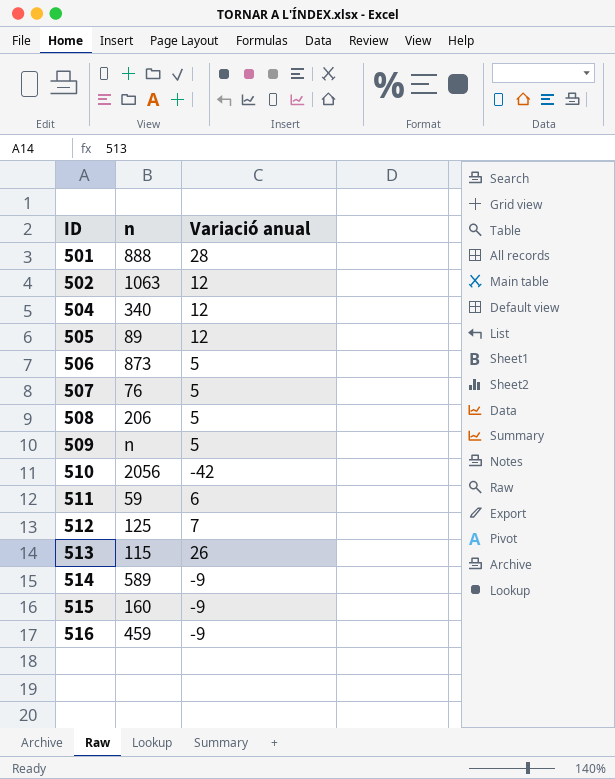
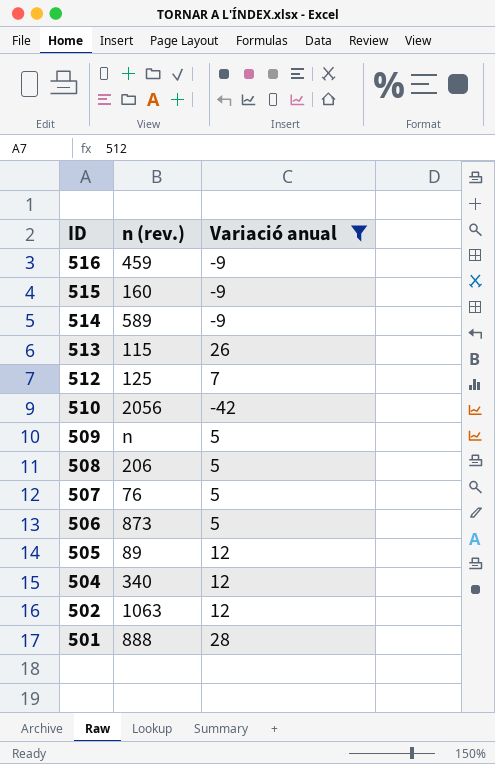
filter: none -> Variació anual != 6
row order: ID ascending -> ID descending
column name: n -> n (rev.)

